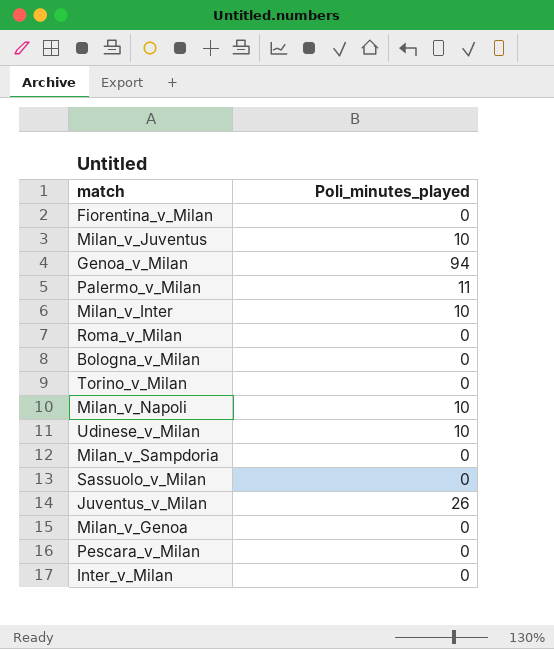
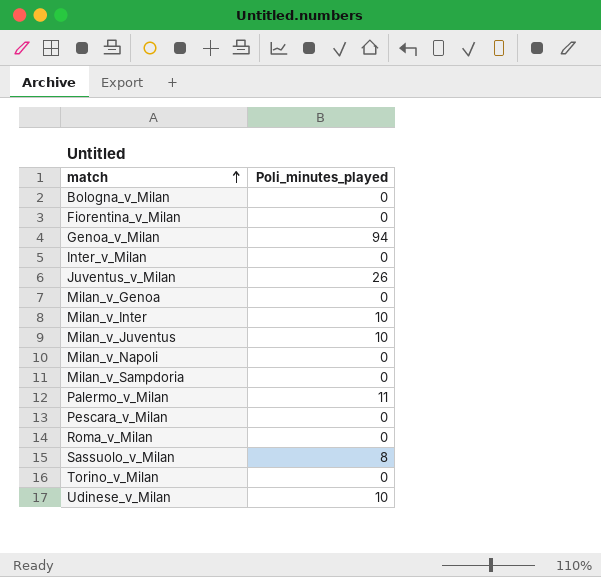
row order: none -> match ascending
Milan_v_Napoli | Poli_minutes_played: 10 -> 0
Sassuolo_v_Milan | Poli_minutes_played: 0 -> 8

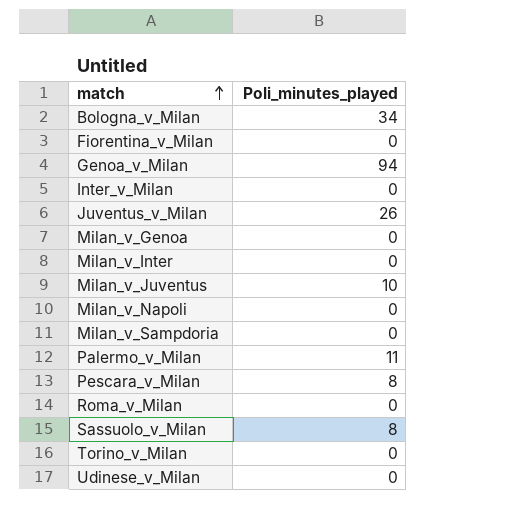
Bologna_v_Milan | Poli_minutes_played: 0 -> 34
Milan_v_Inter | Poli_minutes_played: 10 -> 0
Pescara_v_Milan | Poli_minutes_played: 0 -> 8
Udinese_v_Milan | Poli_minutes_played: 10 -> 0

